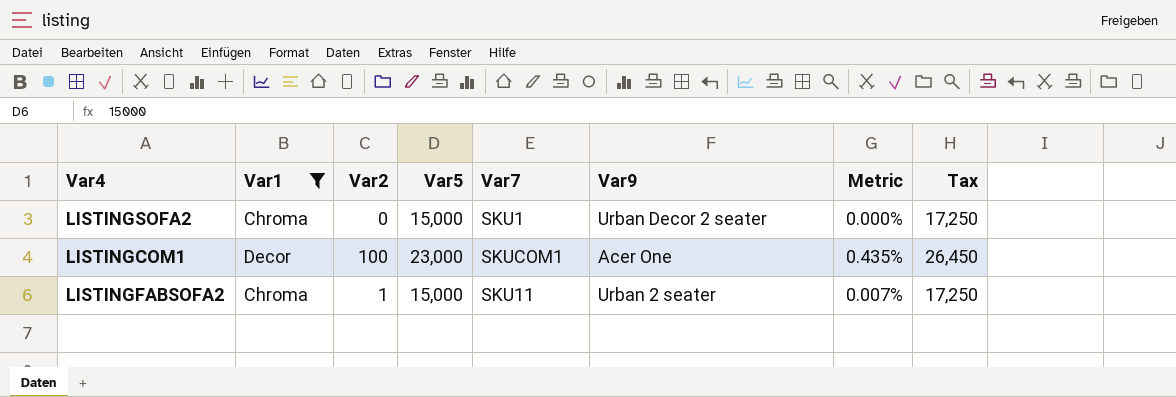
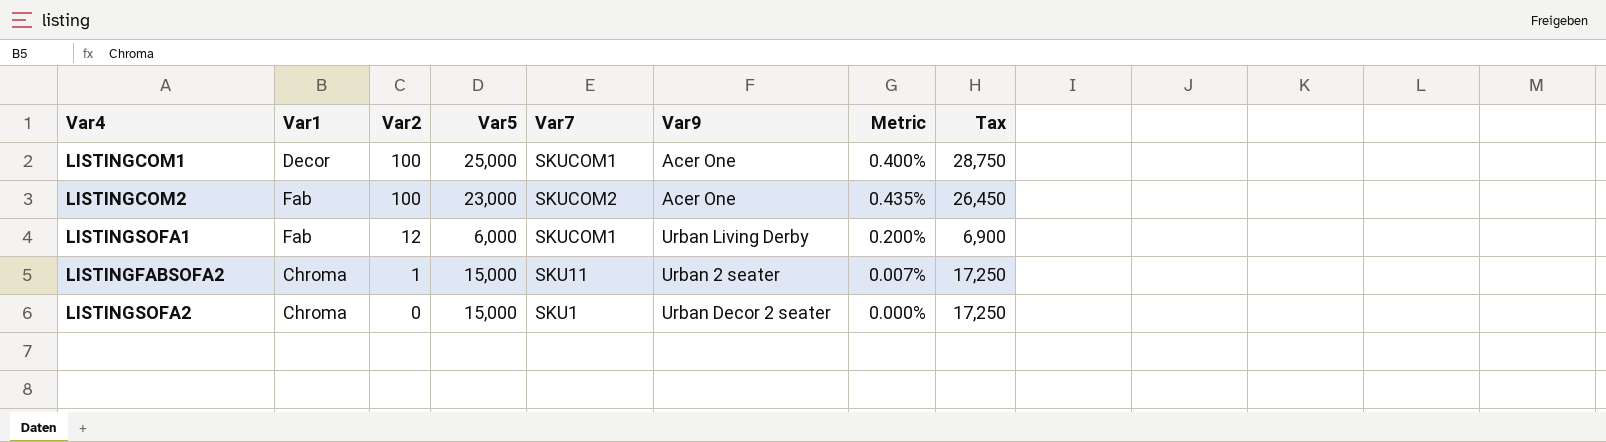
filter: Var1 != Fab -> none
row order: none -> Var2 descending
LISTINGCOM1 | Var5: 23,000 -> 25,000
LISTINGCOM1 | Metric: 0.435% -> 0.400%
LISTINGCOM1 | Tax: 26,450 -> 28,750

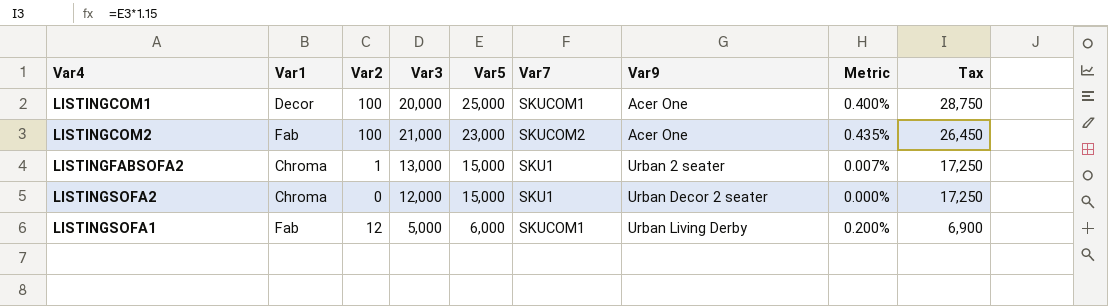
row order: Var2 descending -> Var5 descending
column Var3 | position: none -> 4
LISTINGFABSOFA2 | Var7: SKU11 -> SKU1

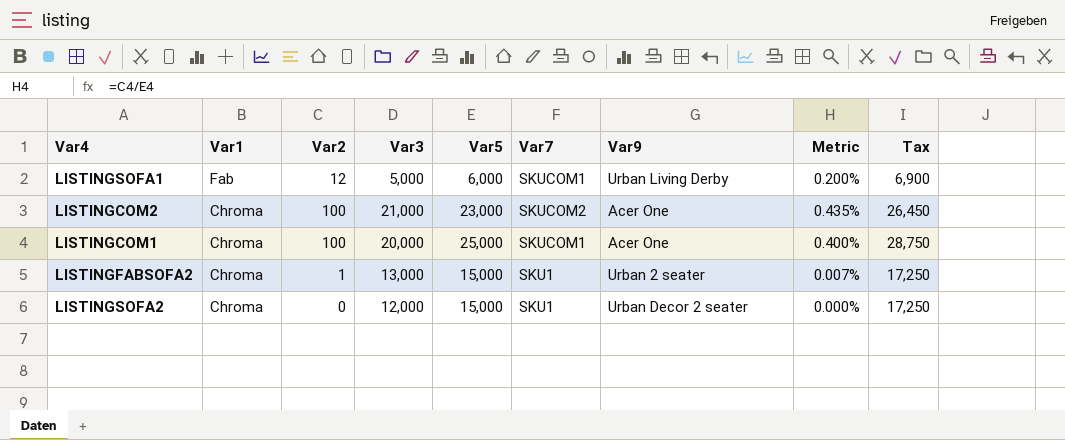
row order: Var5 descending -> Var1 descending
LISTINGCOM2 | Var1: Fab -> Chroma
LISTINGCOM1 | Var1: Decor -> Chroma

